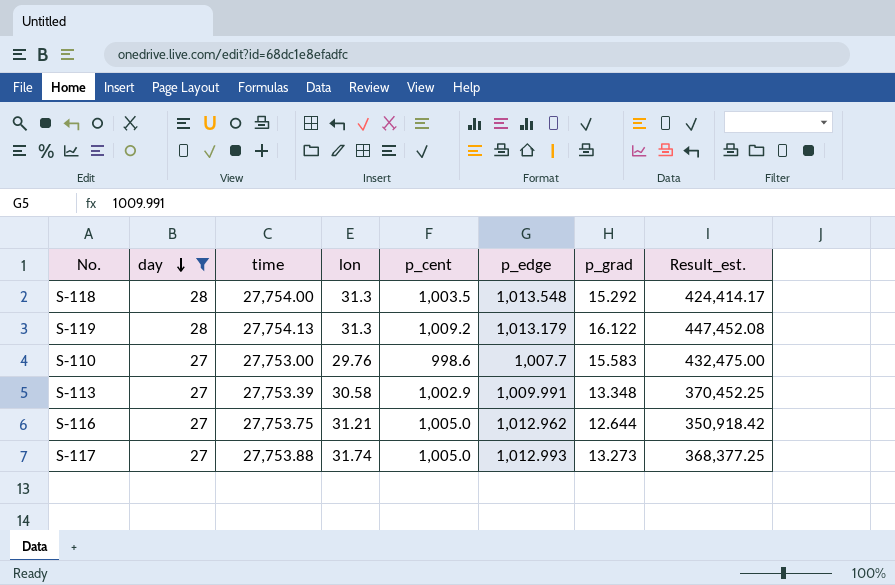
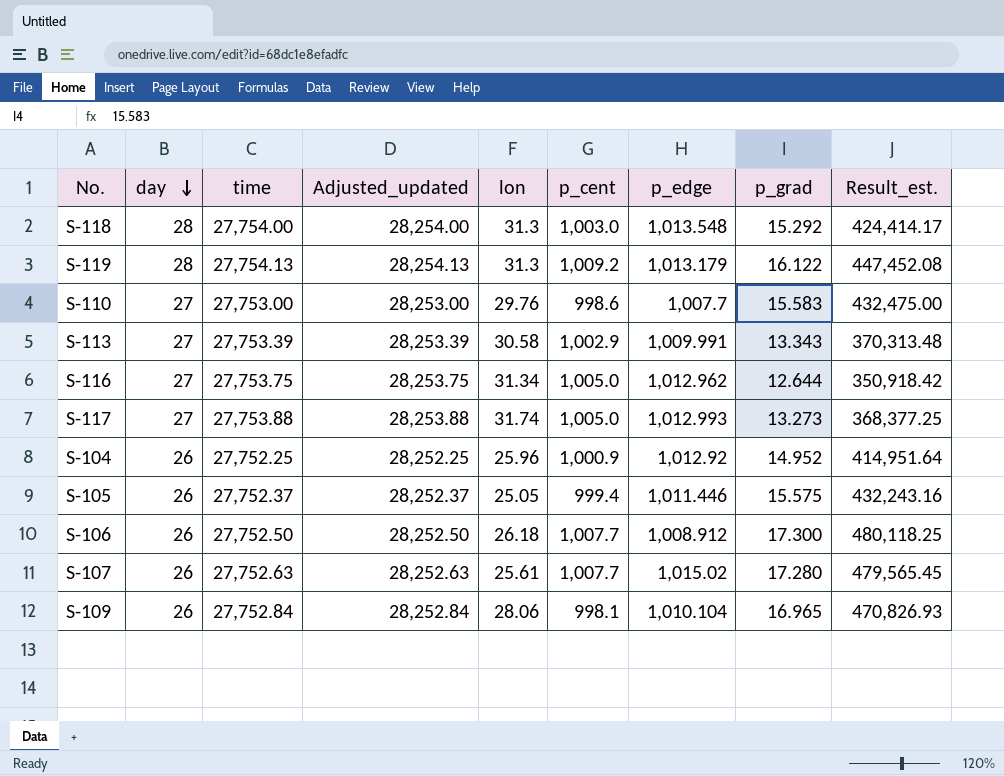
filter: day != 26 -> none
column Adjusted_updated | formula: none -> [time] + 500
S-118 | p_cent: 1,003.5 -> 1,003.0
S-113 | p_grad: 13.348 -> 13.343
S-113 | Result_est.: 370,452.25 -> 370,313.48
S-116 | lon: 31.21 -> 31.34

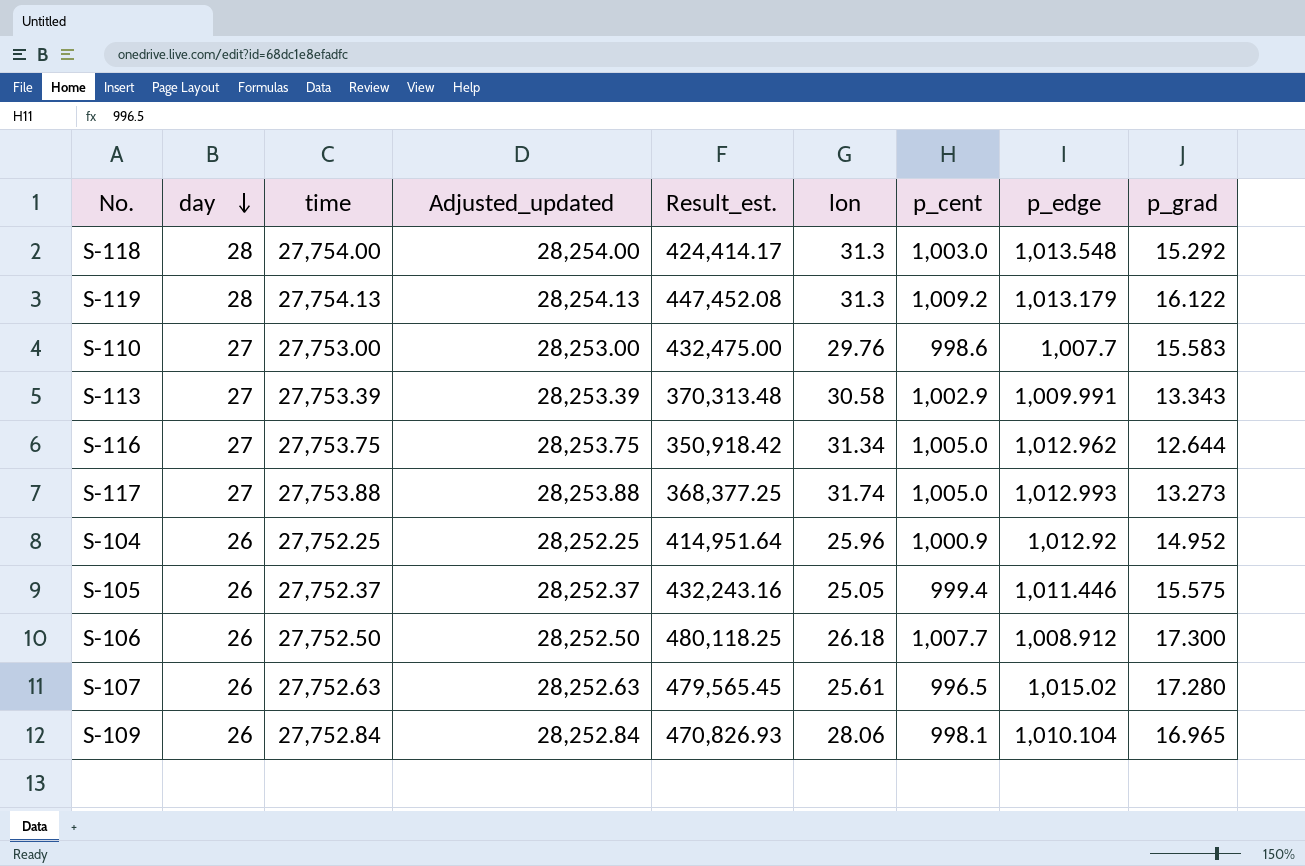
column Result_est. | position: 9 -> 5
S-107 | p_cent: 1,007.7 -> 996.5

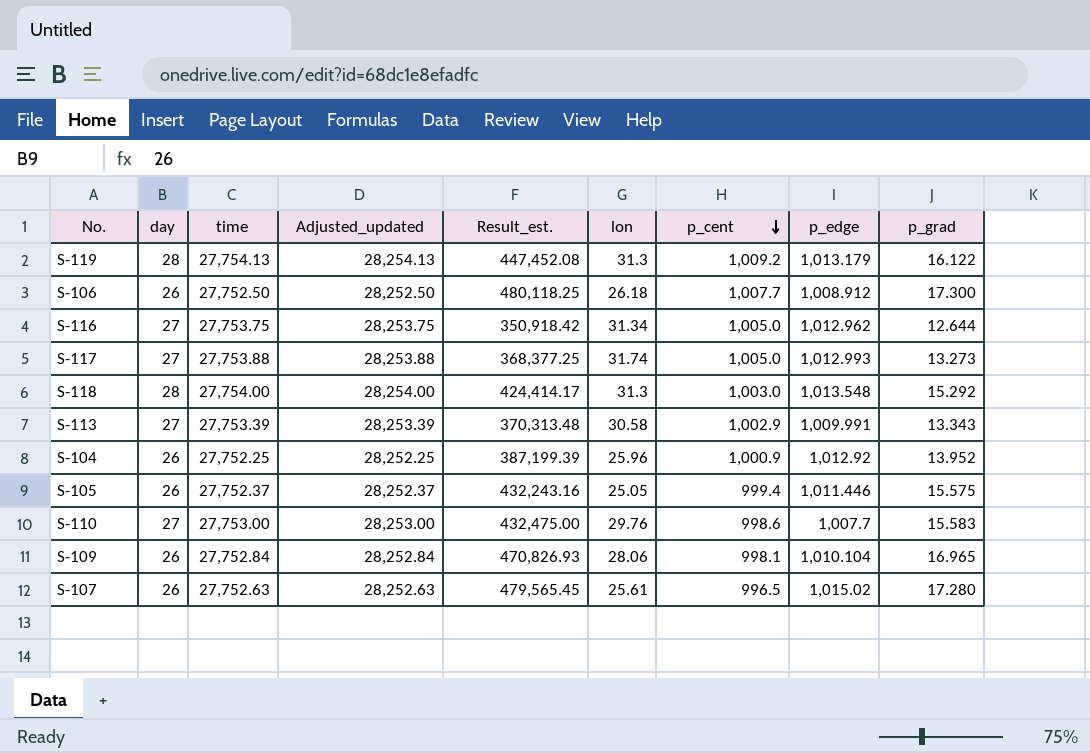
row order: day descending -> p_cent descending
S-104 | Result_est.: 414,951.64 -> 387,199.39
S-104 | p_grad: 14.952 -> 13.952

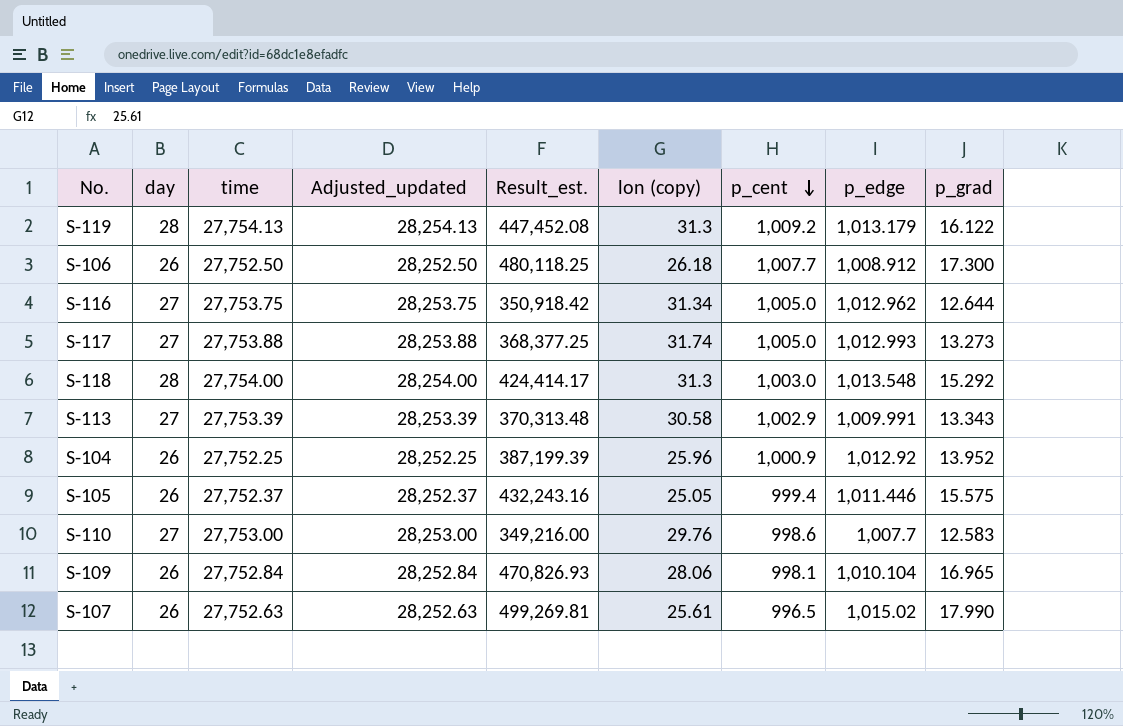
column name: lon -> lon (copy)
S-110 | Result_est.: 432,475.00 -> 349,216.00
S-110 | p_grad: 15.583 -> 12.583
S-107 | Result_est.: 479,565.45 -> 499,269.81
S-107 | p_grad: 17.280 -> 17.990

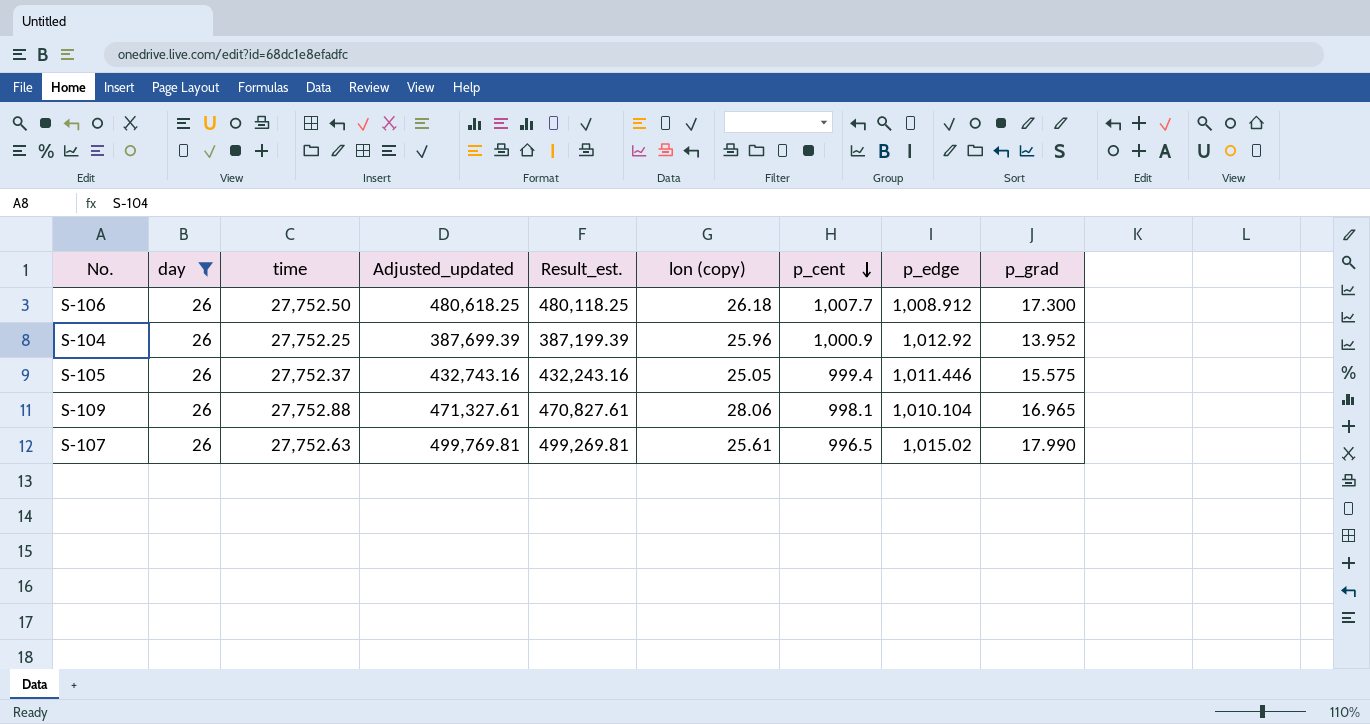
filter: none -> day = 26
column Adjusted_updated | formula: [time] + 500 -> [Result_est.] + 500
S-109 | time: 27,752.84 -> 27,752.88
S-109 | Result_est.: 470,826.93 -> 470,827.61

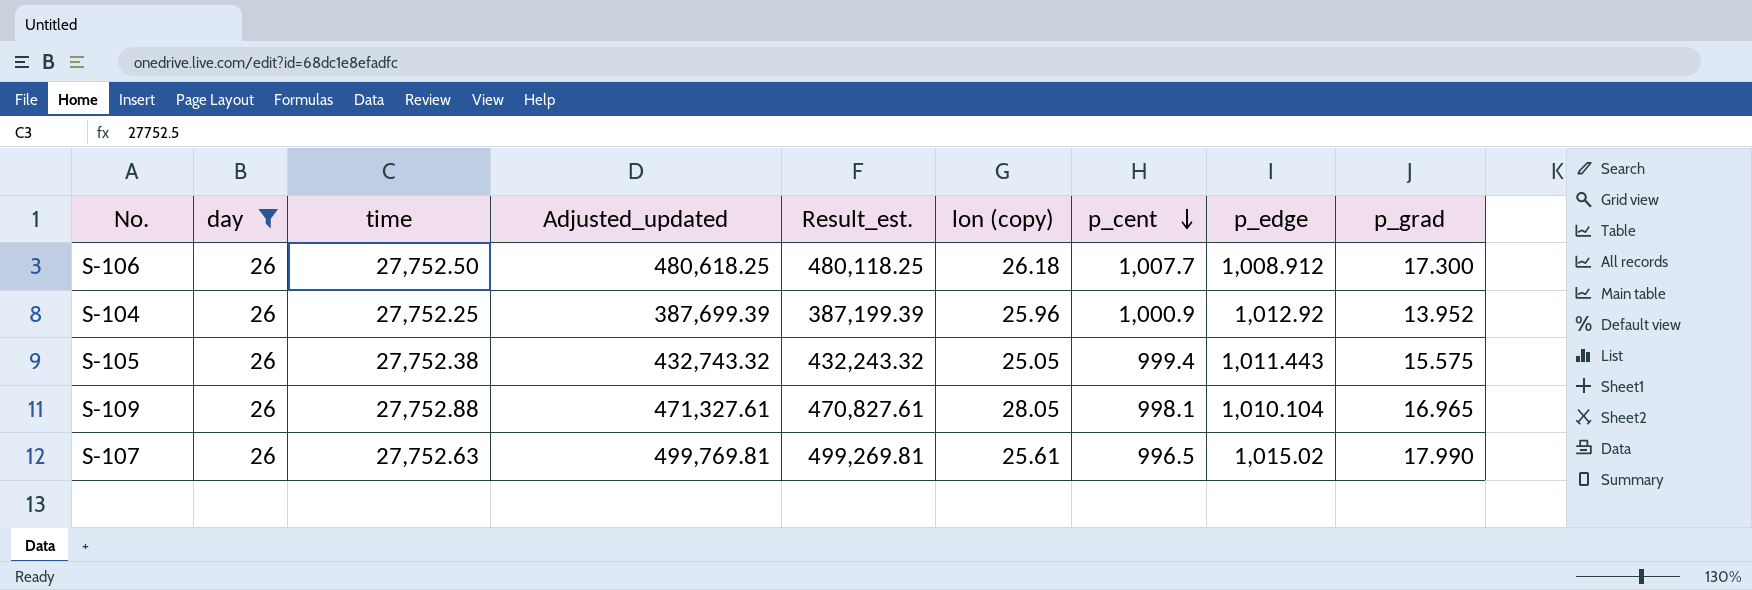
S-105 | time: 27,752.37 -> 27,752.38
S-105 | Adjusted_updated: 432,743.16 -> 432,743.32
S-105 | Result_est.: 432,243.16 -> 432,243.32
S-105 | p_edge: 1,011.446 -> 1,011.443
S-109 | lon (copy): 28.06 -> 28.05

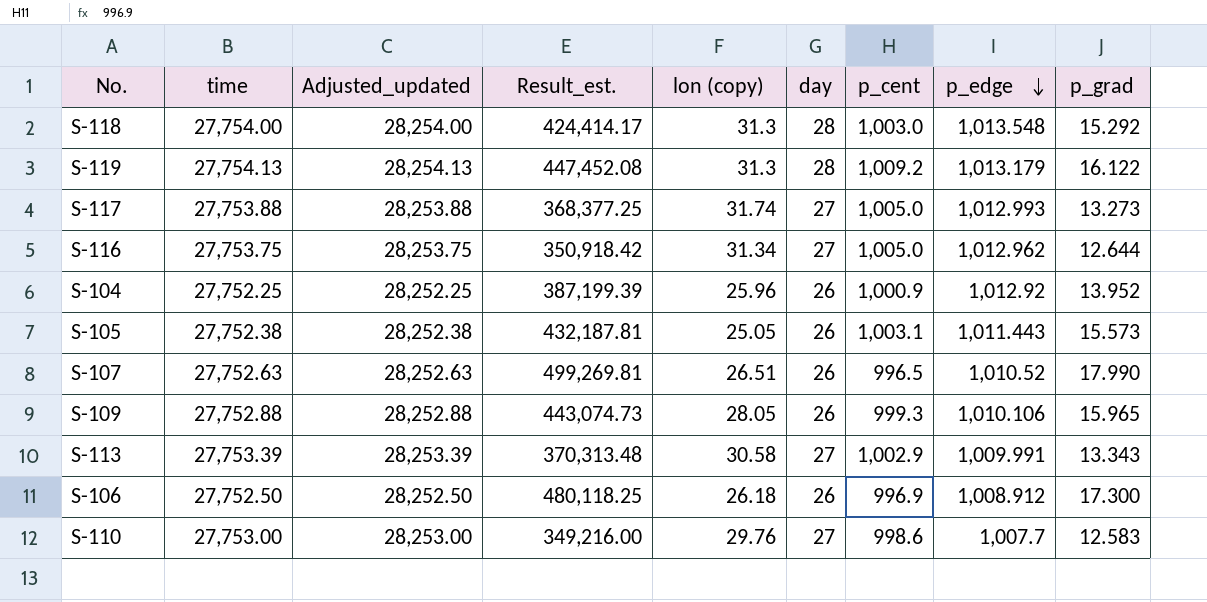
filter: day = 26 -> none
row order: p_cent descending -> p_edge descending
column Adjusted_updated | formula: [Result_est.] + 500 -> [time] + 500
column day | position: 2 -> 6
S-105 | Result_est.: 432,243.32 -> 432,187.81
S-105 | p_cent: 999.4 -> 1,003.1
S-105 | p_grad: 15.575 -> 15.573
S-107 | lon (copy): 25.61 -> 26.51
S-107 | p_edge: 1,015.02 -> 1,010.52
S-109 | Result_est.: 470,827.61 -> 443,074.73
S-109 | p_cent: 998.1 -> 999.3
S-109 | p_edge: 1,010.104 -> 1,010.106
S-109 | p_grad: 16.965 -> 15.965
S-106 | p_cent: 1,007.7 -> 996.9

